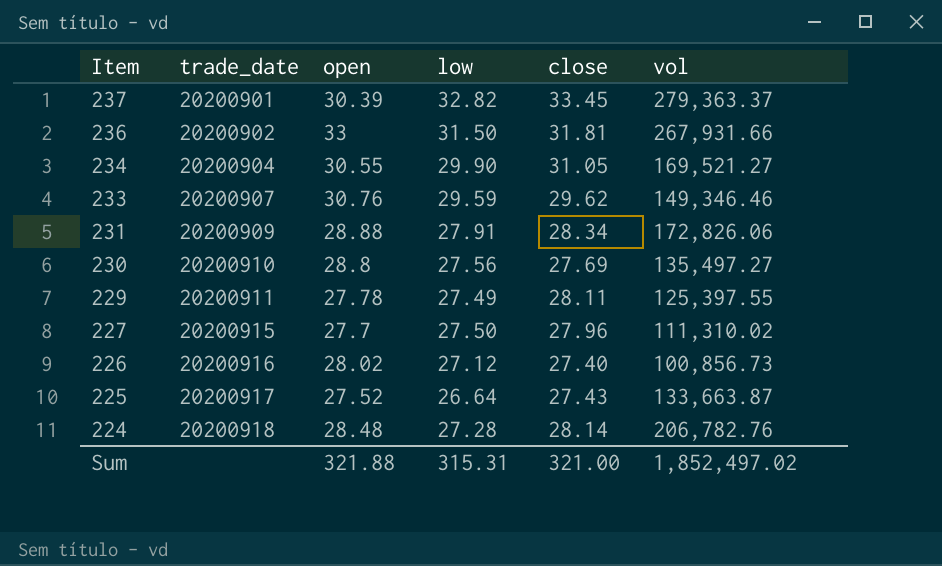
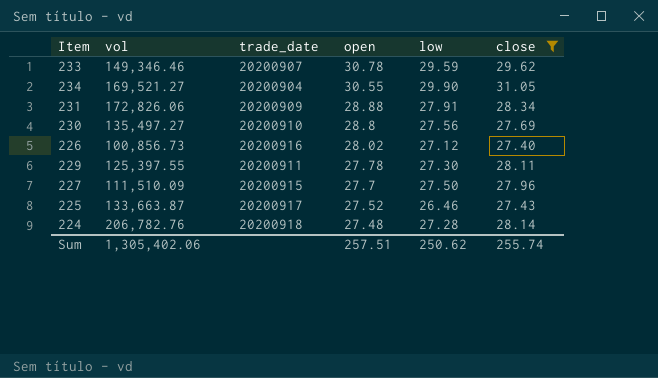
filter: none -> close <= 31.05
row order: Item descending -> open descending
column vol | position: 6 -> 2
233 | open: 30.76 -> 30.78
229 | low: 27.49 -> 27.30
227 | vol: 111,310.02 -> 111,510.09
225 | low: 26.64 -> 26.46
224 | open: 28.48 -> 27.48
Sum | vol: 1,852,497.02 -> 1,305,402.06
Sum | open: 321.88 -> 257.51
Sum | low: 315.31 -> 250.62
Sum | close: 321.00 -> 255.74

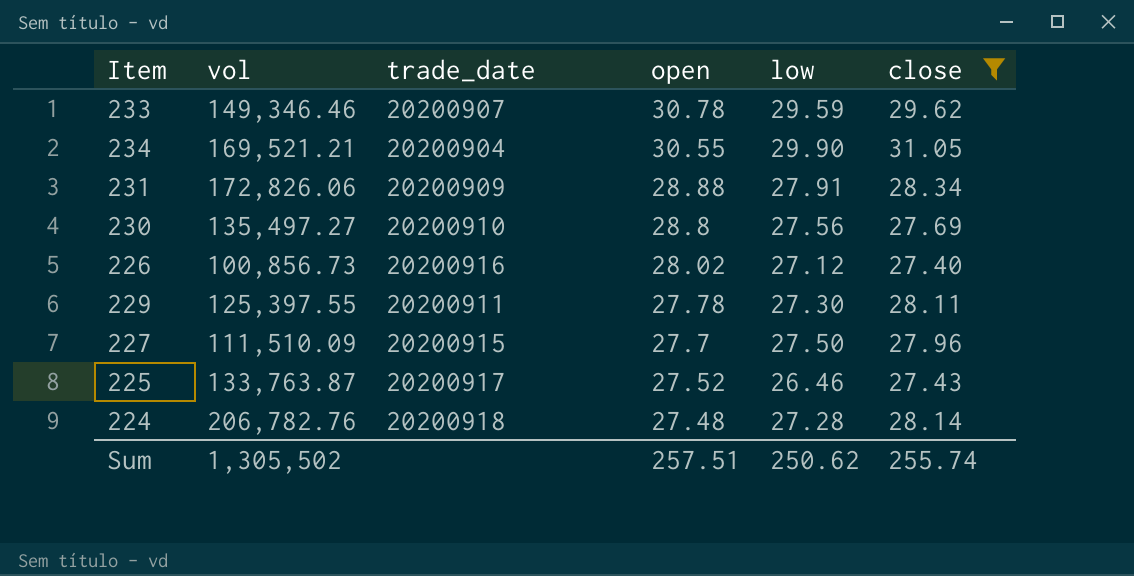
234 | vol: 169,521.27 -> 169,521.21
225 | vol: 133,663.87 -> 133,763.87
Sum | vol: 1,305,402.06 -> 1,305,502

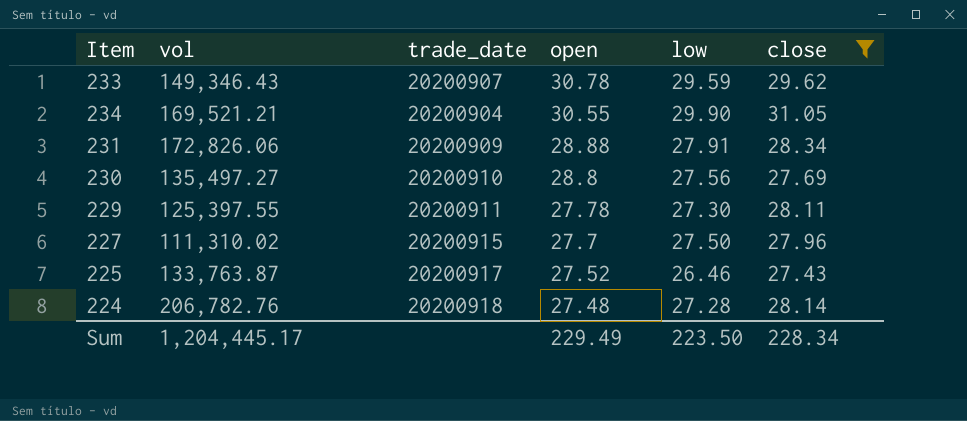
row 226: 100,856.73 | 20200916 | 28.02 | 27.12 | 27.40 -> none
233 | vol: 149,346.46 -> 149,346.43
227 | vol: 111,510.09 -> 111,310.02
Sum | vol: 1,305,502 -> 1,204,445.17
Sum | open: 257.51 -> 229.49
Sum | low: 250.62 -> 223.50
Sum | close: 255.74 -> 228.34

